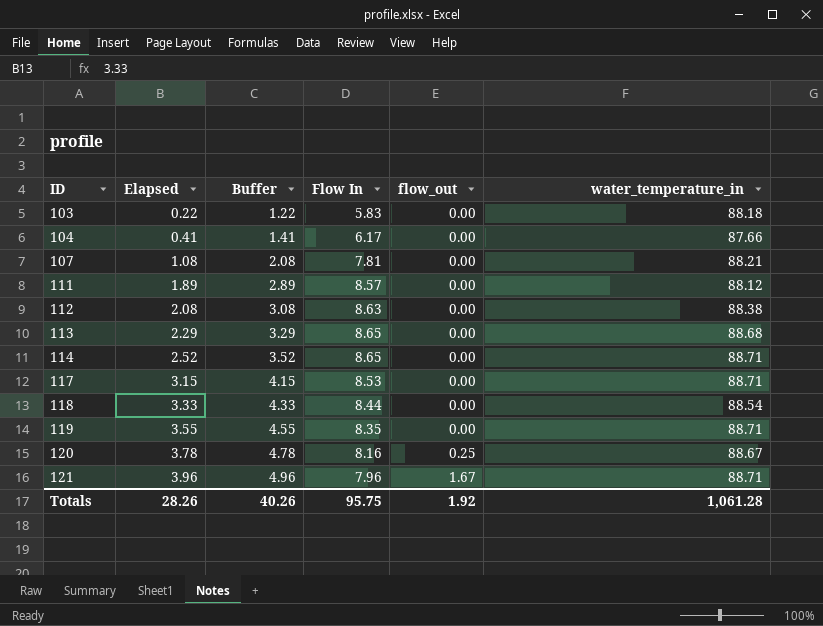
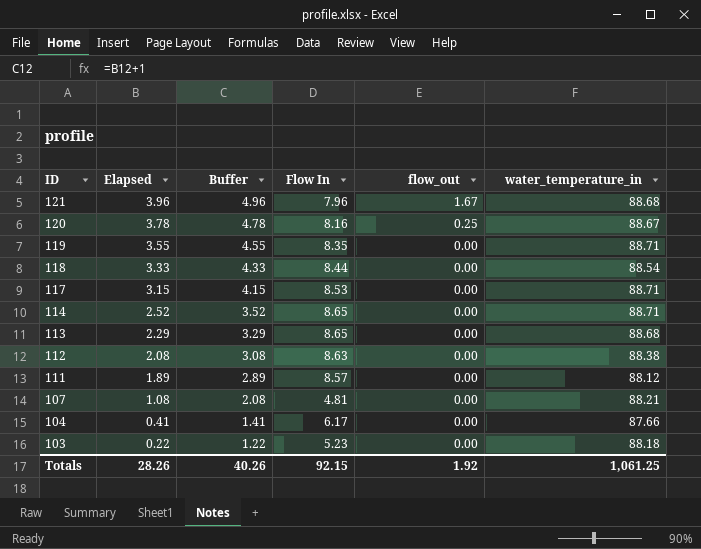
row order: ID ascending -> ID descending
121 | water_temperature_in: 88.71 -> 88.68
107 | Flow In: 7.81 -> 4.81
103 | Flow In: 5.83 -> 5.23
Totals | Flow In: 95.75 -> 92.15
Totals | water_temperature_in: 1,061.28 -> 1,061.25

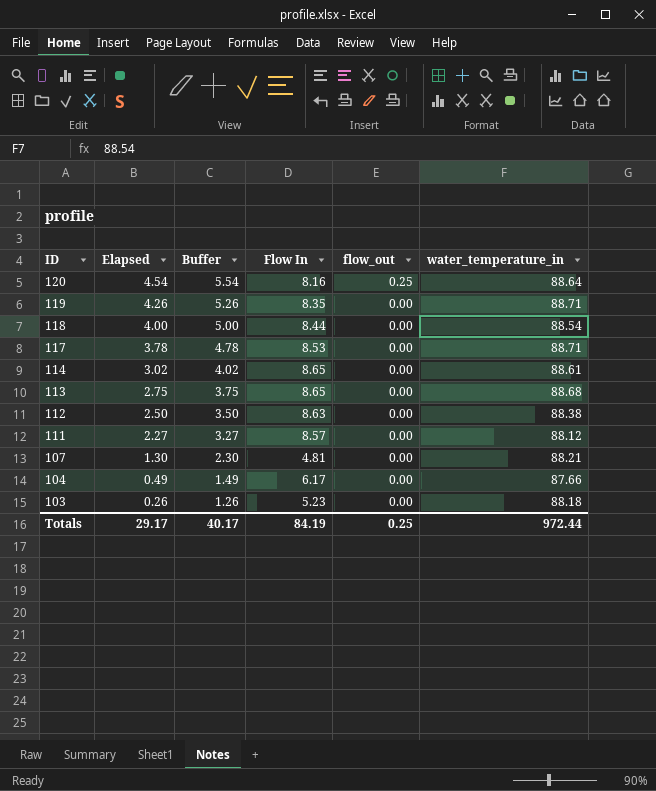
row 121: 3.96 | 4.96 | 7.96 | 1.67 | 88.68 -> none
120 | Elapsed: 3.78 -> 4.54
120 | Buffer: 4.78 -> 5.54
120 | water_temperature_in: 88.67 -> 88.64
119 | Elapsed: 3.55 -> 4.26
119 | Buffer: 4.55 -> 5.26
118 | Elapsed: 3.33 -> 4.00
118 | Buffer: 4.33 -> 5.00
117 | Elapsed: 3.15 -> 3.78
117 | Buffer: 4.15 -> 4.78
114 | Elapsed: 2.52 -> 3.02
114 | Buffer: 3.52 -> 4.02
114 | water_temperature_in: 88.71 -> 88.61
113 | Elapsed: 2.29 -> 2.75
113 | Buffer: 3.29 -> 3.75
112 | Elapsed: 2.08 -> 2.50
112 | Buffer: 3.08 -> 3.50
111 | Elapsed: 1.89 -> 2.27
111 | Buffer: 2.89 -> 3.27
107 | Elapsed: 1.08 -> 1.30
107 | Buffer: 2.08 -> 2.30
104 | Elapsed: 0.41 -> 0.49
104 | Buffer: 1.41 -> 1.49
103 | Elapsed: 0.22 -> 0.26
103 | Buffer: 1.22 -> 1.26
Totals | Elapsed: 28.26 -> 29.17
Totals | Buffer: 40.26 -> 40.17
Totals | Flow In: 92.15 -> 84.19
Totals | flow_out: 1.92 -> 0.25
Totals | water_temperature_in: 1,061.25 -> 972.44

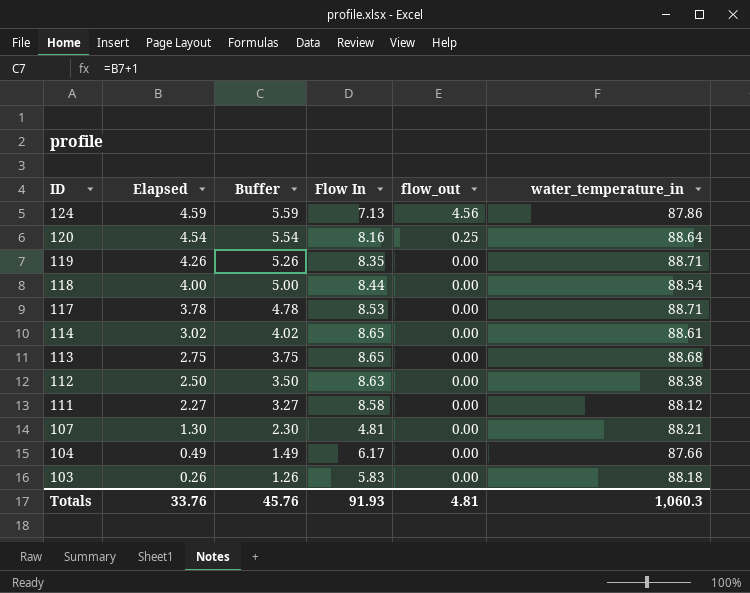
row 124: none -> 4.59 | 5.59 | 7.13 | 4.56 | 87.86
111 | Flow In: 8.57 -> 8.58
103 | Flow In: 5.23 -> 5.83
Totals | Elapsed: 29.17 -> 33.76
Totals | Buffer: 40.17 -> 45.76
Totals | Flow In: 84.19 -> 91.93
Totals | flow_out: 0.25 -> 4.81
Totals | water_temperature_in: 972.44 -> 1,060.3

